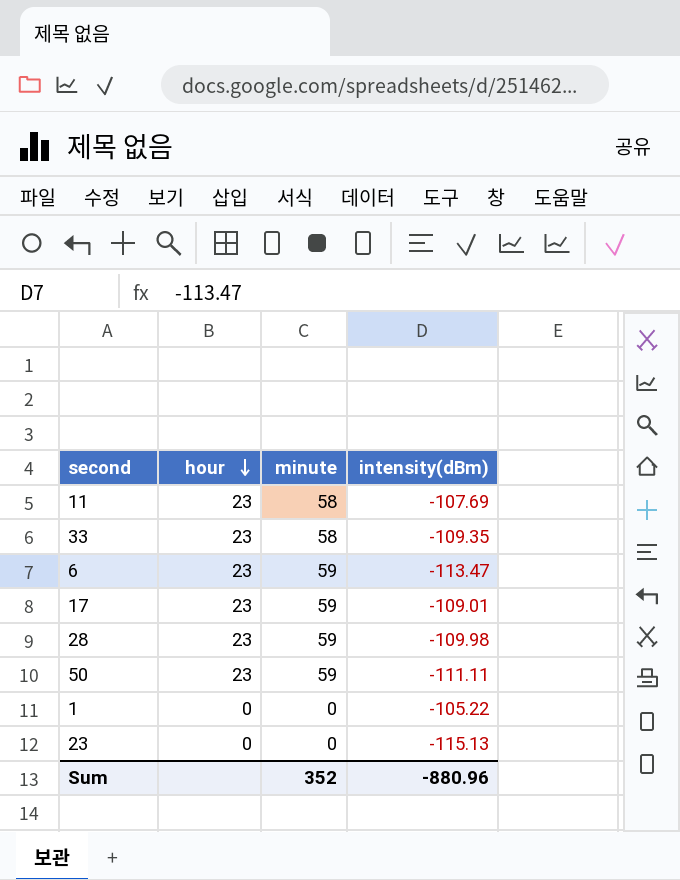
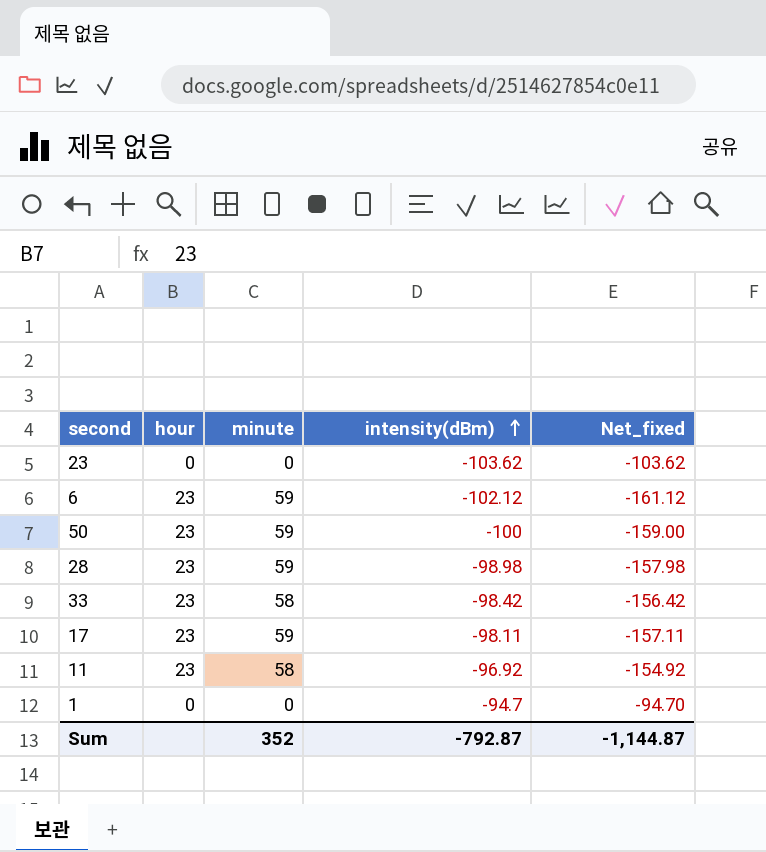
row order: hour descending -> intensity(dBm) ascending
column Net_fixed | formula: none -> [intensity(dBm)] - [minute]
23 | intensity(dBm): -115.13 -> -103.62
6 | intensity(dBm): -113.47 -> -102.12
50 | intensity(dBm): -111.11 -> -100
28 | intensity(dBm): -109.98 -> -98.98
33 | intensity(dBm): -109.35 -> -98.42
17 | intensity(dBm): -109.01 -> -98.11
11 | intensity(dBm): -107.69 -> -96.92
1 | intensity(dBm): -105.22 -> -94.7
Sum | intensity(dBm): -880.96 -> -792.87

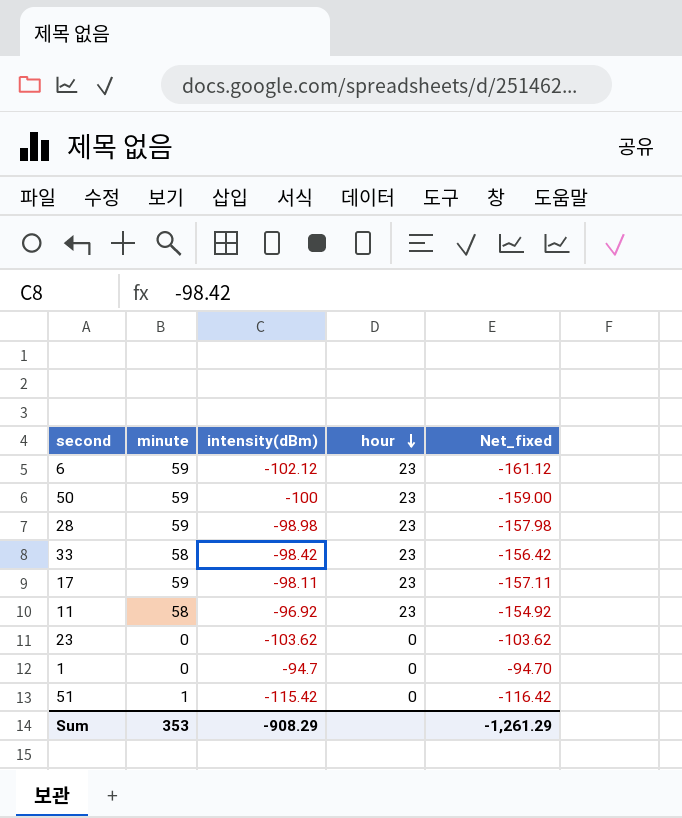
row order: intensity(dBm) ascending -> hour descending
column hour | position: 2 -> 4
row 51: none -> 1 | -115.42 | 0 | -116.42
Sum | minute: 352 -> 353
Sum | intensity(dBm): -792.87 -> -908.29
Sum | Net_fixed: -1,144.87 -> -1,261.29

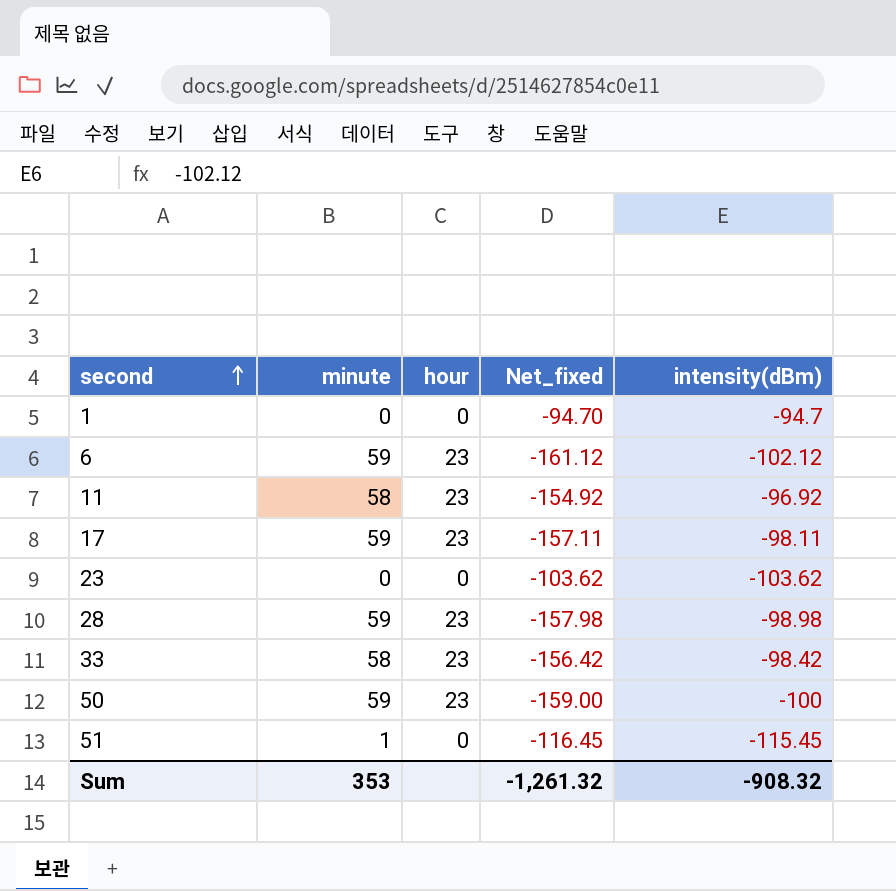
row order: hour descending -> second ascending
column intensity(dBm) | position: 3 -> 5
51 | Net_fixed: -116.42 -> -116.45
51 | intensity(dBm): -115.42 -> -115.45
Sum | Net_fixed: -1,261.29 -> -1,261.32
Sum | intensity(dBm): -908.29 -> -908.32

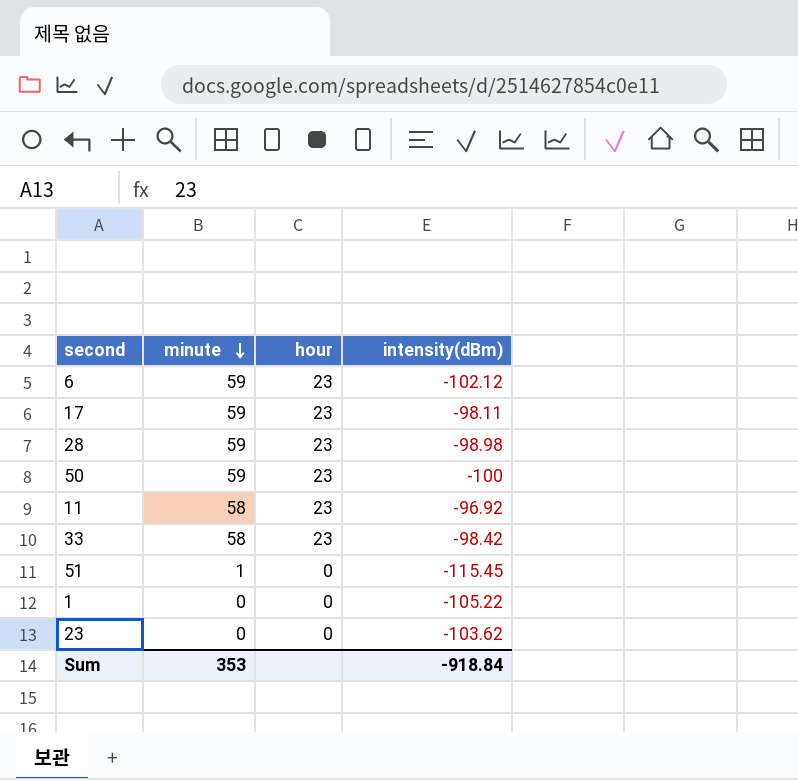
row order: second ascending -> minute descending
column Net_fixed | formula: [intensity(dBm)] - [minute] -> none
1 | intensity(dBm): -94.7 -> -105.22
Sum | intensity(dBm): -908.32 -> -918.84

